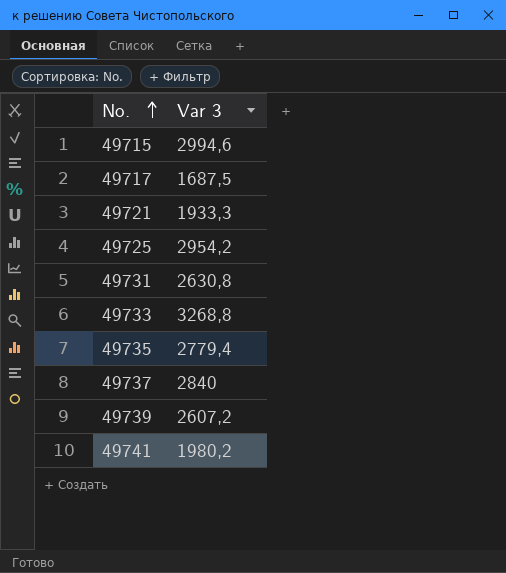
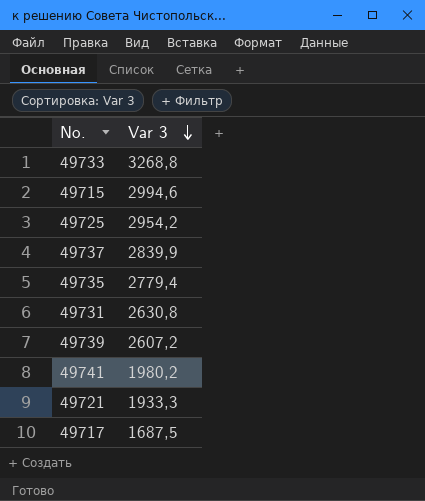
row order: No. ascending -> Var 3 descending
49737 | Var 3: 2840 -> 2839,9

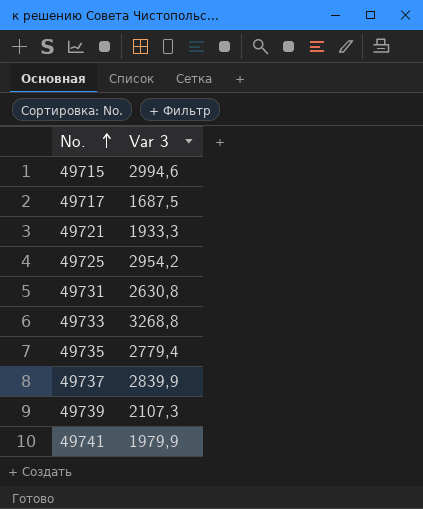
row order: Var 3 descending -> No. ascending
49739 | Var 3: 2607,2 -> 2107,3
49741 | Var 3: 1980,2 -> 1979,9

